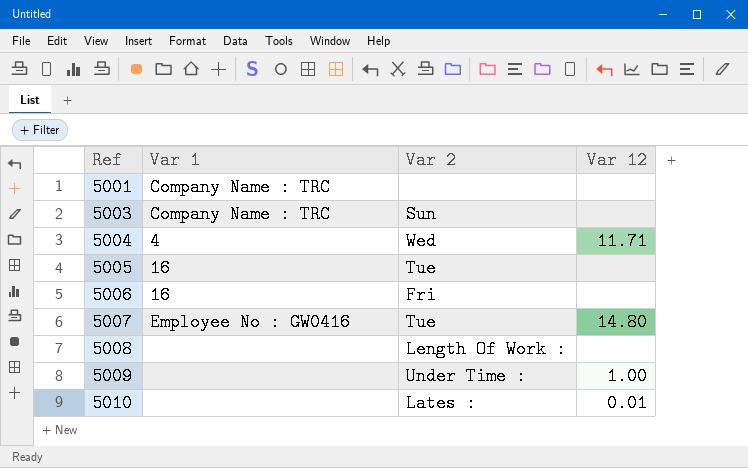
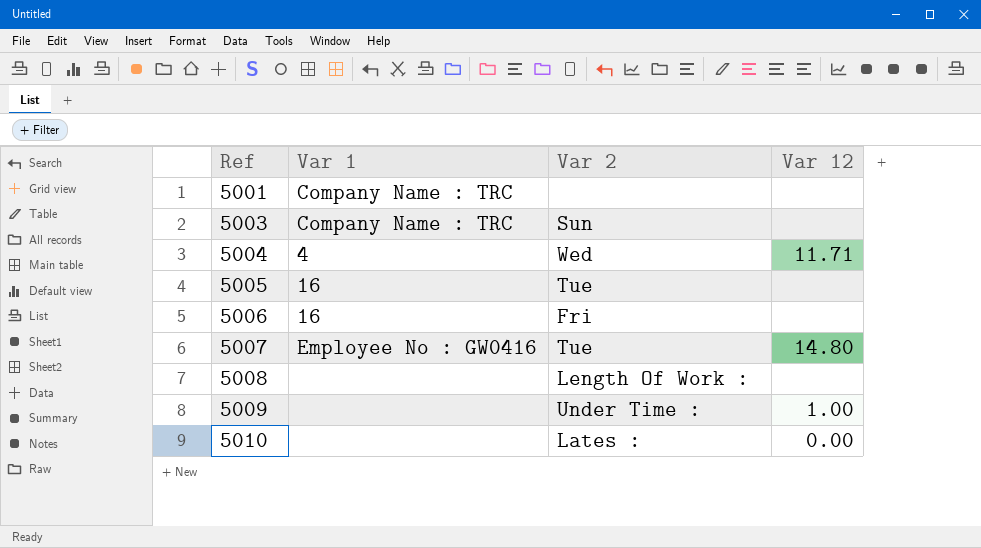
5010 | Var 12: 0.01 -> 0.00

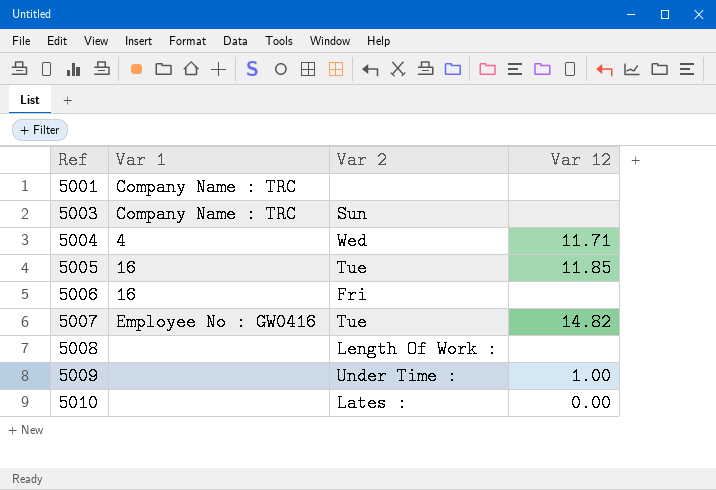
5005 | Var 12: none -> 11.85
5007 | Var 12: 14.80 -> 14.82

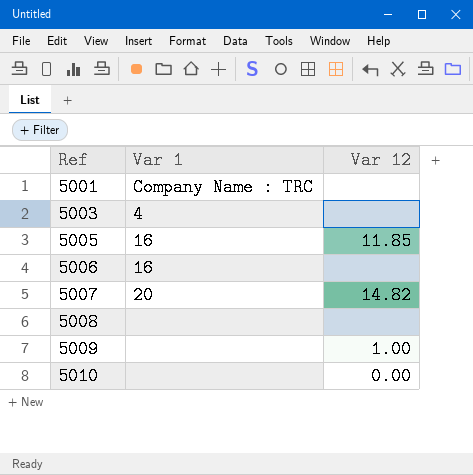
column Var 2 | position: 3 -> none
row 5004: 4 | Wed | 11.71 -> none
5003 | Var 1: Company Name : TRC -> 4
5007 | Var 1: Employee No : GW0416 -> 20

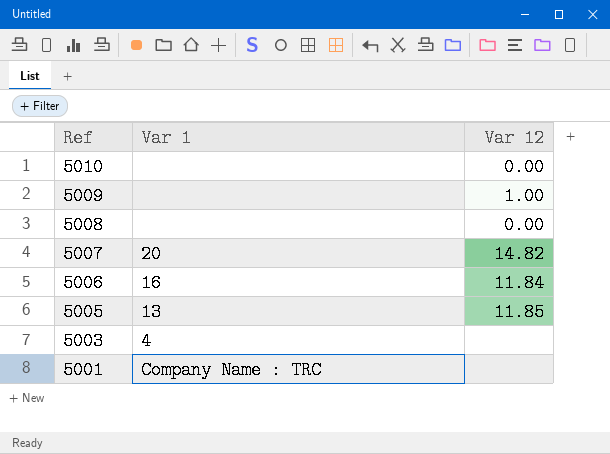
row order: Ref ascending -> Ref descending
5008 | Var 12: none -> 0.00
5006 | Var 12: none -> 11.84
5005 | Var 1: 16 -> 13

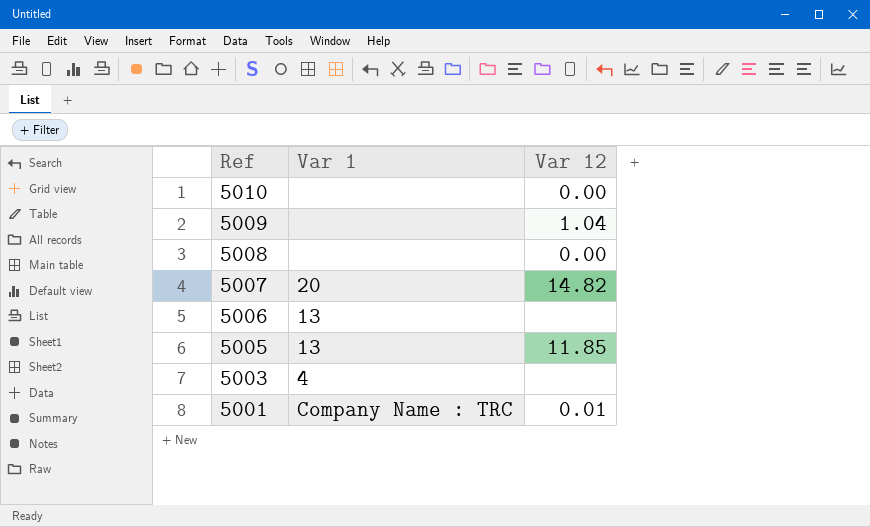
5009 | Var 12: 1.00 -> 1.04
5006 | Var 1: 16 -> 13
5006 | Var 12: 11.84 -> none
5001 | Var 12: none -> 0.01

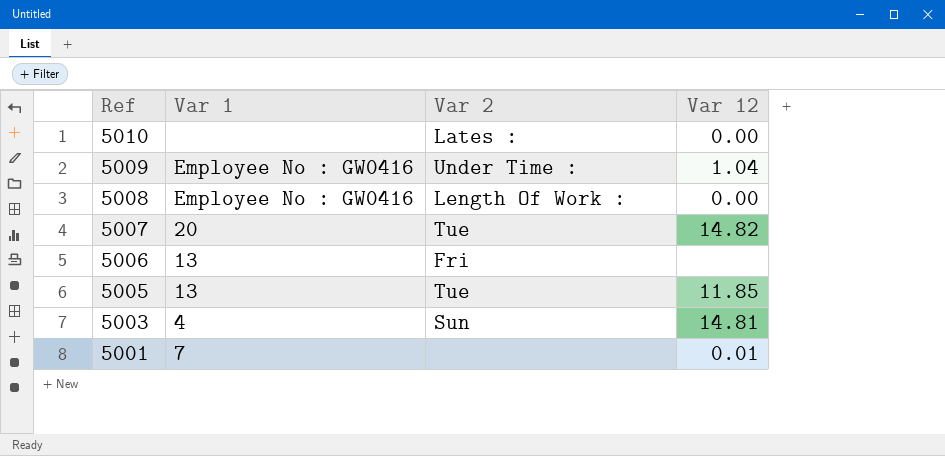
column Var 2 | position: none -> 3
5009 | Var 1: none -> Employee No : GW0416
5008 | Var 1: none -> Employee No : GW0416
5003 | Var 12: none -> 14.81
5001 | Var 1: Company Name : TRC -> 7

